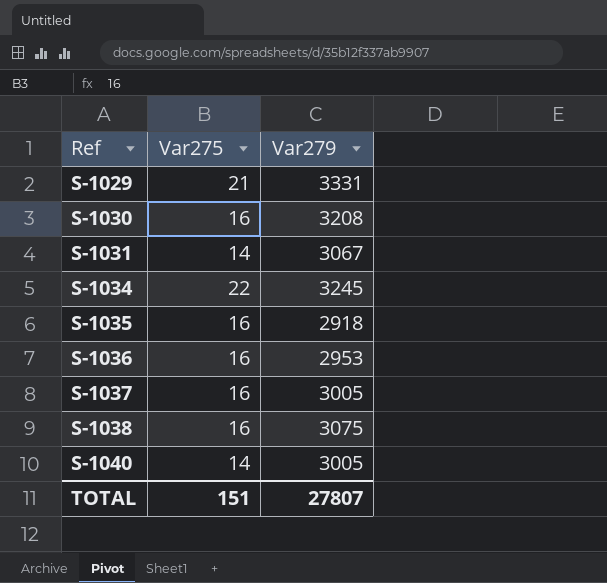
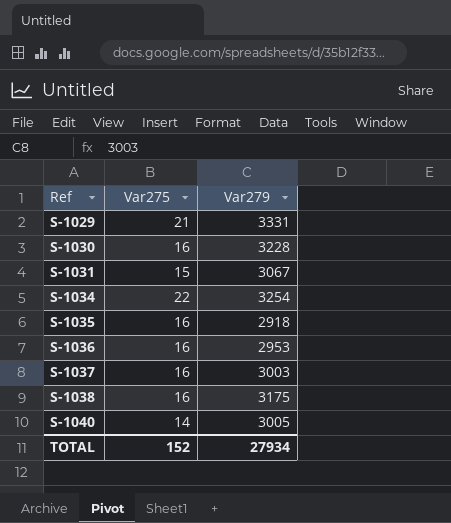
S-1030 | Var279: 3208 -> 3228
S-1031 | Var275: 14 -> 15
S-1034 | Var279: 3245 -> 3254
S-1037 | Var279: 3005 -> 3003
S-1038 | Var279: 3075 -> 3175
TOTAL | Var275: 151 -> 152
TOTAL | Var279: 27807 -> 27934

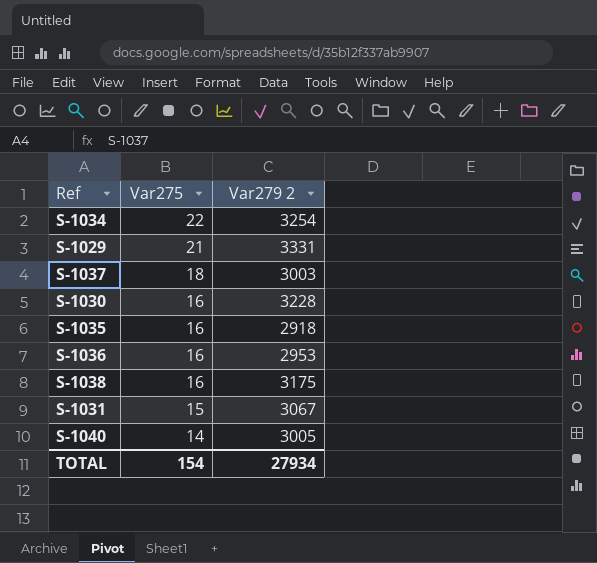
row order: Ref ascending -> Var275 descending
column name: Var279 -> Var279 2
S-1037 | Var275: 16 -> 18
TOTAL | Var275: 152 -> 154

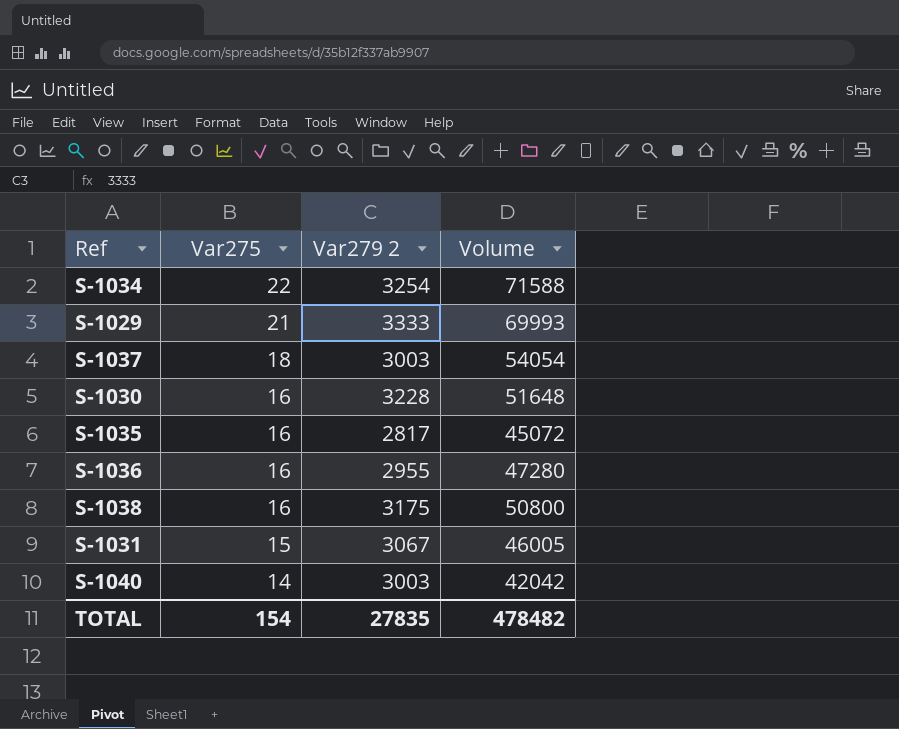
column Volume | formula: none -> [Var275] * [Var279 2]
S-1029 | Var279 2: 3331 -> 3333
S-1035 | Var279 2: 2918 -> 2817
S-1036 | Var279 2: 2953 -> 2955
S-1040 | Var279 2: 3005 -> 3003
TOTAL | Var279 2: 27934 -> 27835

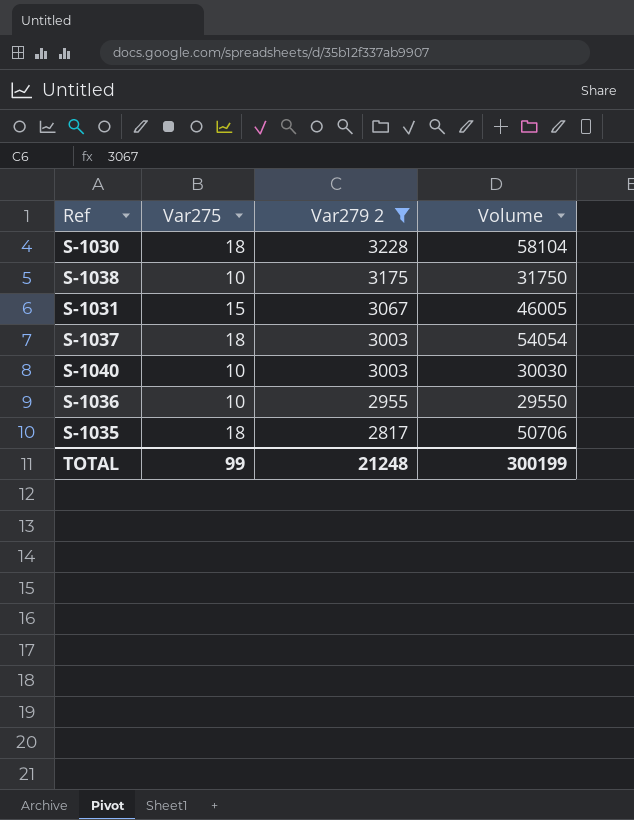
filter: none -> Var279 2 <= 3228
row order: Var275 descending -> Var279 2 descending
S-1030 | Var275: 16 -> 18
S-1030 | Volume: 51648 -> 58104
S-1038 | Var275: 16 -> 10
S-1038 | Volume: 50800 -> 31750
S-1040 | Var275: 14 -> 10
S-1040 | Volume: 42042 -> 30030
S-1036 | Var275: 16 -> 10
S-1036 | Volume: 47280 -> 29550
S-1035 | Var275: 16 -> 18
S-1035 | Volume: 45072 -> 50706
TOTAL | Var275: 154 -> 99
TOTAL | Var279 2: 27835 -> 21248
TOTAL | Volume: 478482 -> 300199

